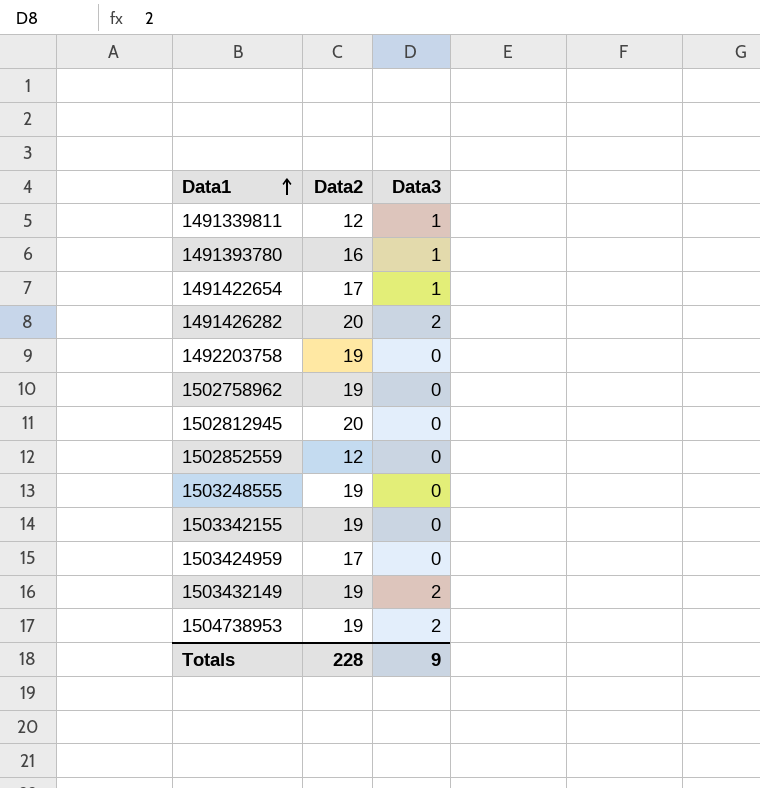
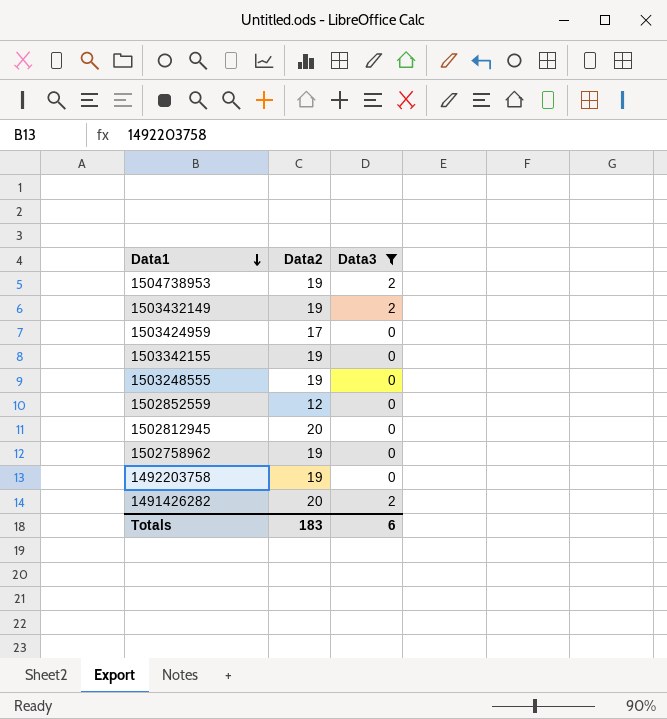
filter: none -> Data3 != 1
row order: Data1 ascending -> Data1 descending
Totals | Data2: 228 -> 183
Totals | Data3: 9 -> 6

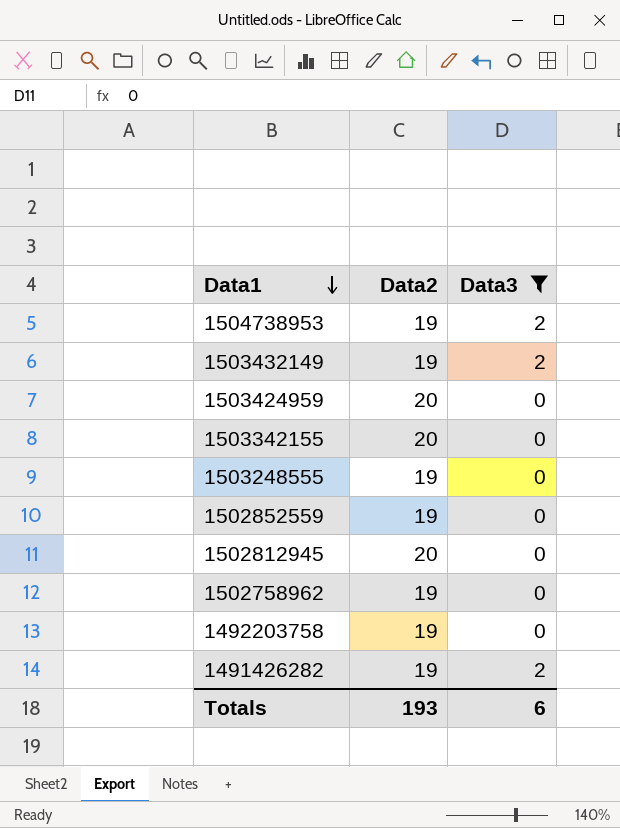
1503424959 | Data2: 17 -> 20
1503342155 | Data2: 19 -> 20
1502852559 | Data2: 12 -> 19
1491426282 | Data2: 20 -> 19
Totals | Data2: 183 -> 193

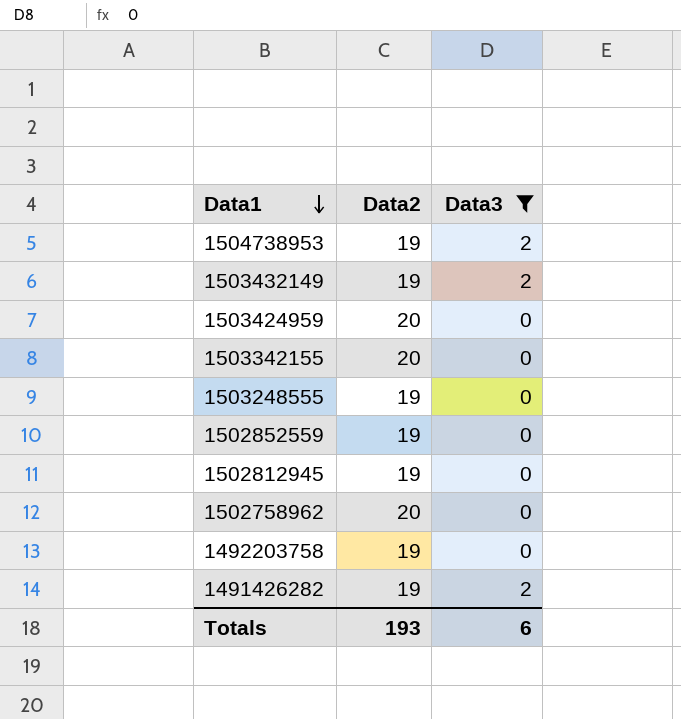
1502812945 | Data2: 20 -> 19
1502758962 | Data2: 19 -> 20

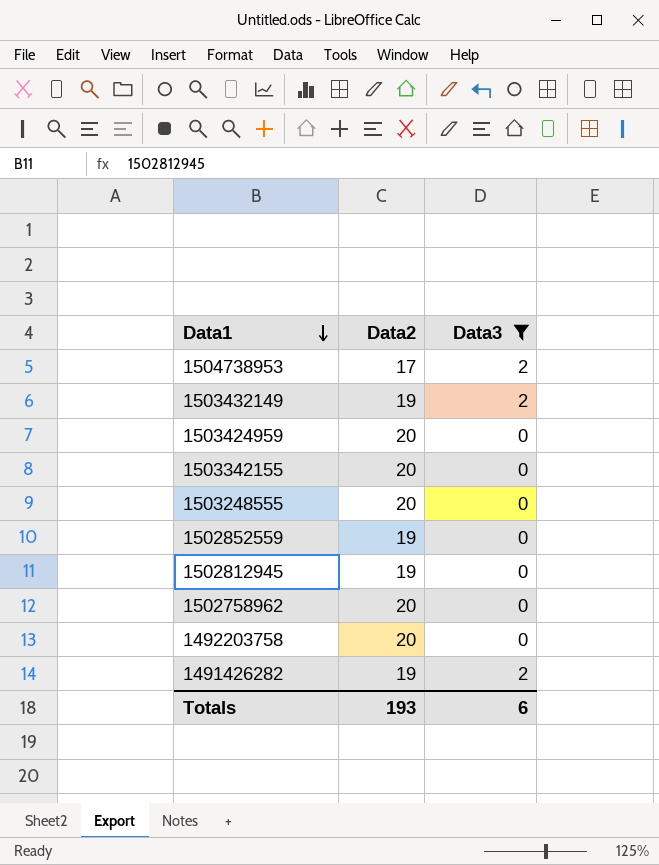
1504738953 | Data2: 19 -> 17
1503248555 | Data2: 19 -> 20
1492203758 | Data2: 19 -> 20

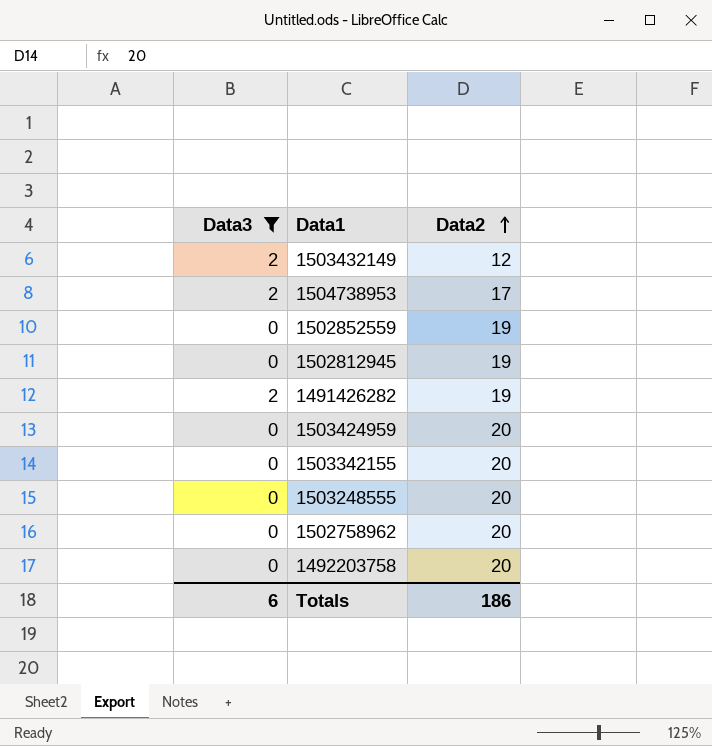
row order: Data1 descending -> Data2 ascending
column Data3 | position: 3 -> 1
1503432149 | Data2: 19 -> 12
Totals | Data2: 193 -> 186

